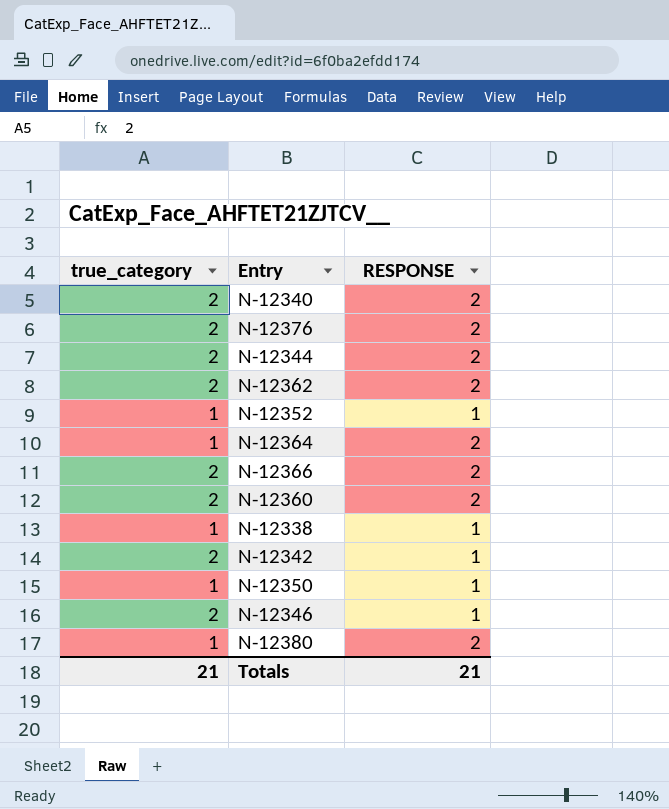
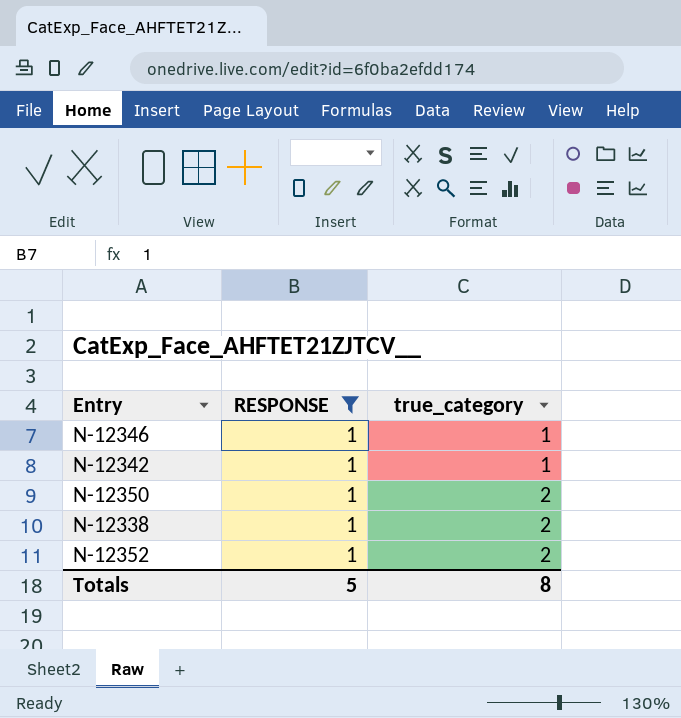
filter: none -> RESPONSE = 1
row order: none -> true_category ascending
column true_category | position: 1 -> 3
N-12346 | true_category: 2 -> 1
N-12342 | true_category: 2 -> 1
N-12350 | true_category: 1 -> 2
N-12338 | true_category: 1 -> 2
N-12352 | true_category: 1 -> 2
Totals | RESPONSE: 21 -> 5
Totals | true_category: 21 -> 8

